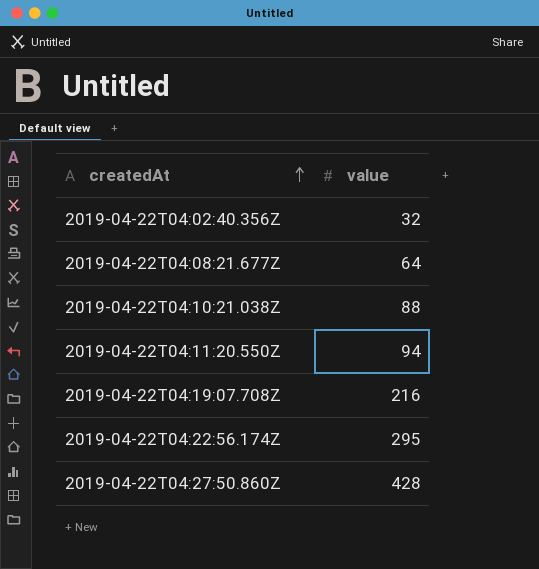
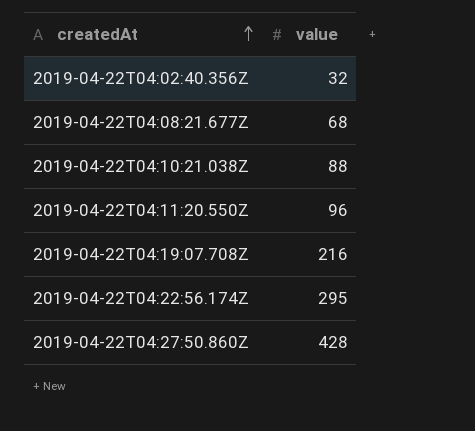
2019-04-22T04:08:21.677Z | value: 64 -> 68
2019-04-22T04:11:20.550Z | value: 94 -> 96

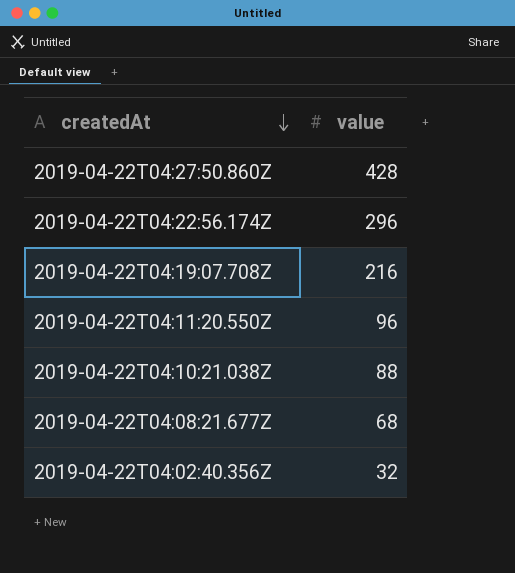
row order: createdAt ascending -> createdAt descending
2019-04-22T04:22:56.174Z | value: 295 -> 296

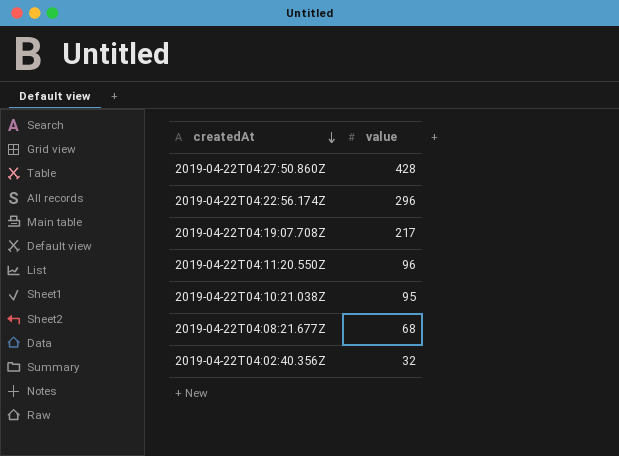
2019-04-22T04:19:07.708Z | value: 216 -> 217
2019-04-22T04:10:21.038Z | value: 88 -> 95

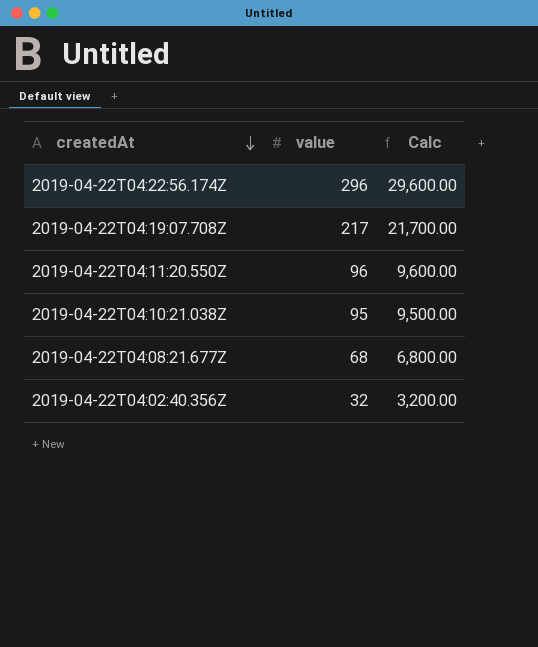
column Calc | formula: none -> [value] * 100
row 2019-04-22T04:27:50.860Z: 428 -> none

